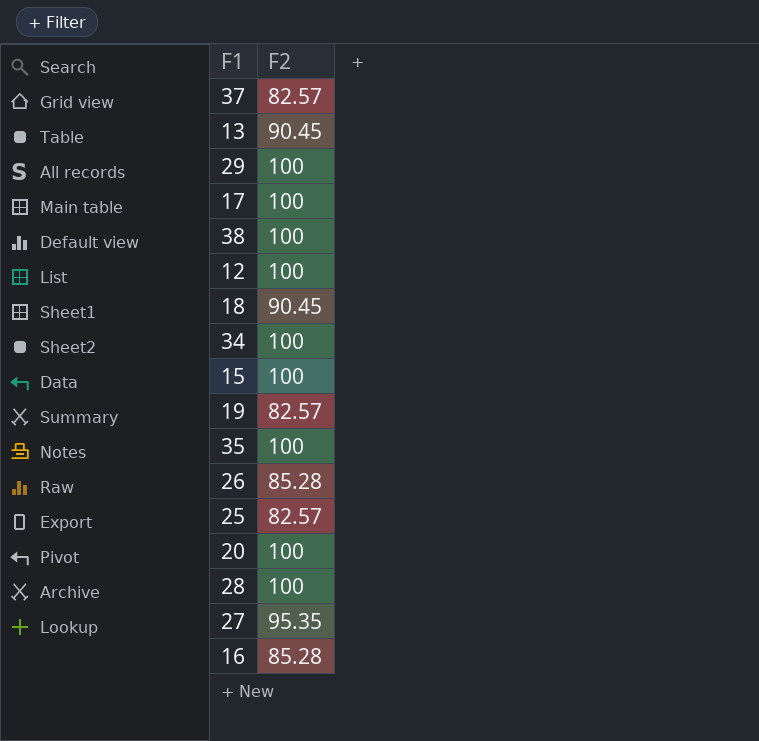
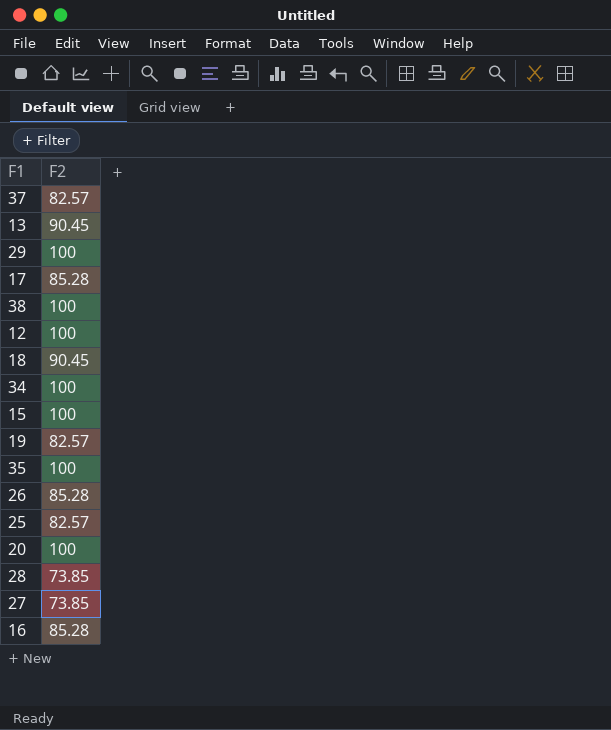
17 | F2: 100 -> 85.28
28 | F2: 100 -> 73.85
27 | F2: 95.35 -> 73.85

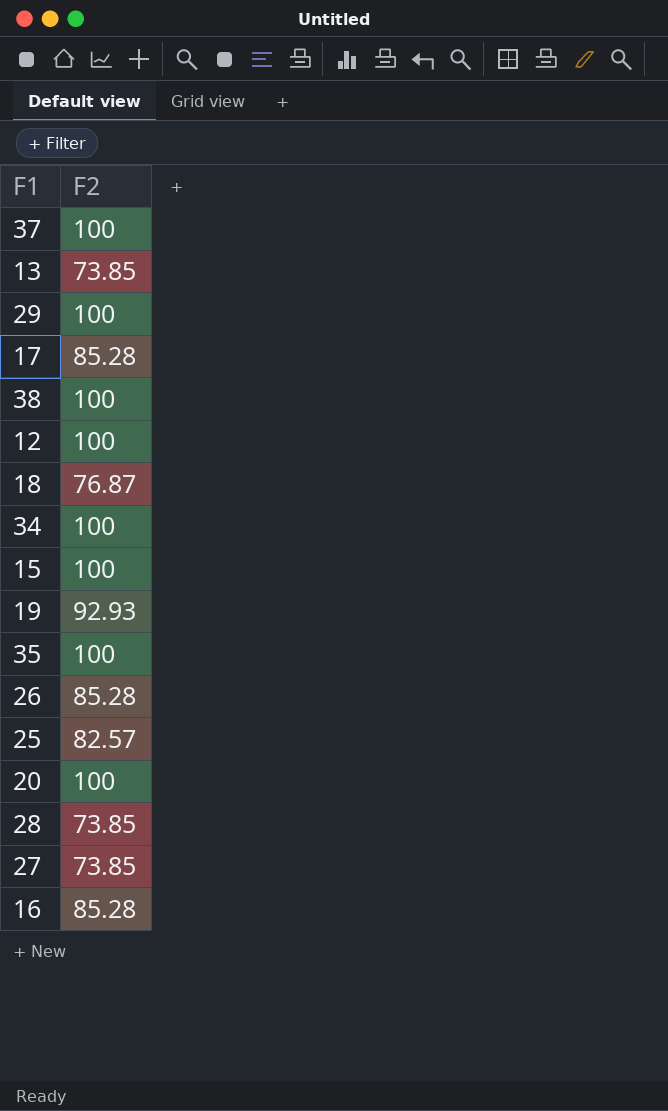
37 | F2: 82.57 -> 100
13 | F2: 90.45 -> 73.85
18 | F2: 90.45 -> 76.87
19 | F2: 82.57 -> 92.93

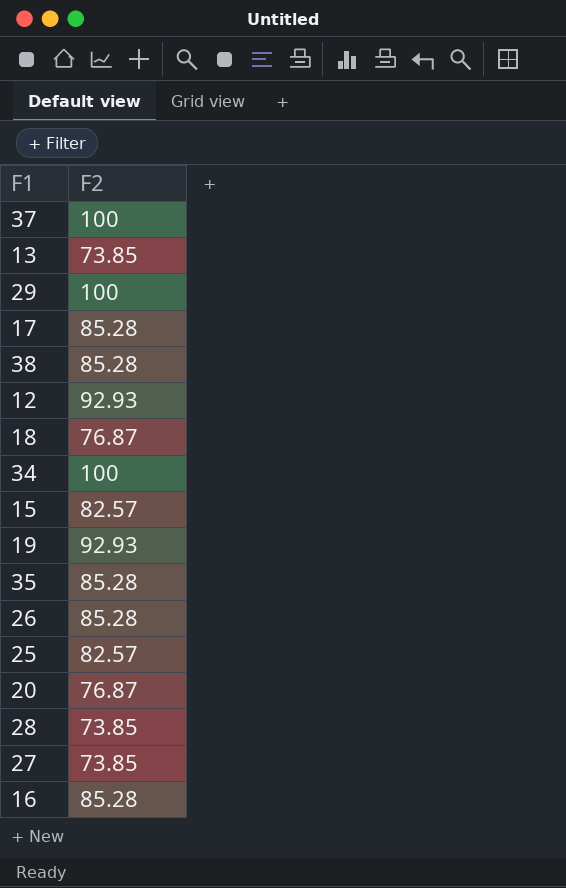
38 | F2: 100 -> 85.28
12 | F2: 100 -> 92.93
15 | F2: 100 -> 82.57
35 | F2: 100 -> 85.28
20 | F2: 100 -> 76.87

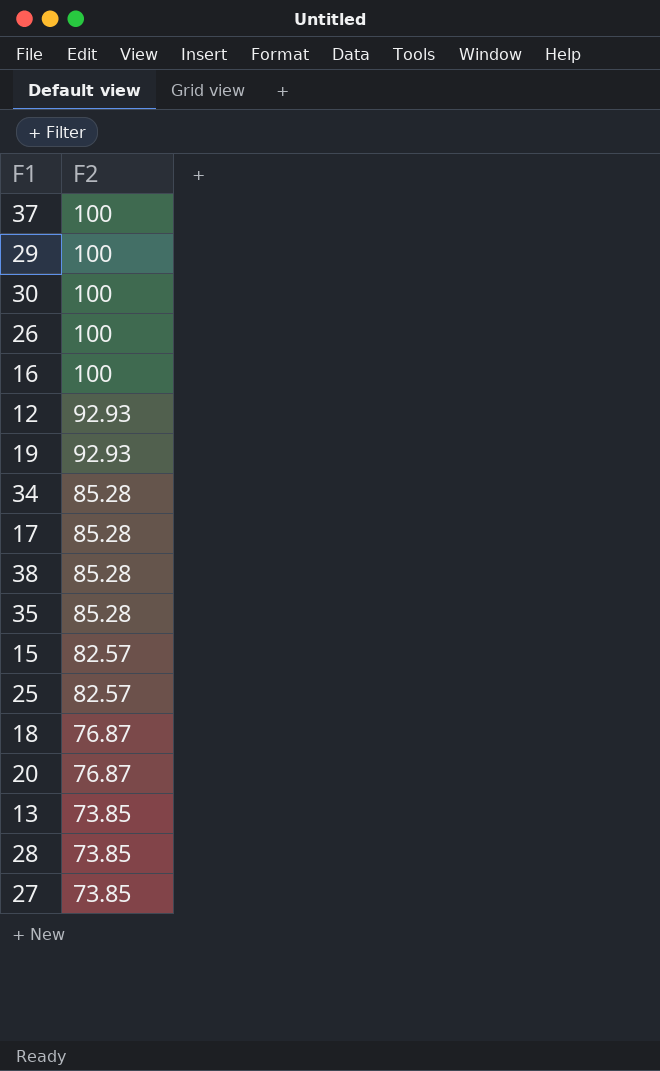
row order: none -> F2 descending
row 30: none -> 100
26 | F2: 85.28 -> 100
16 | F2: 85.28 -> 100
34 | F2: 100 -> 85.28

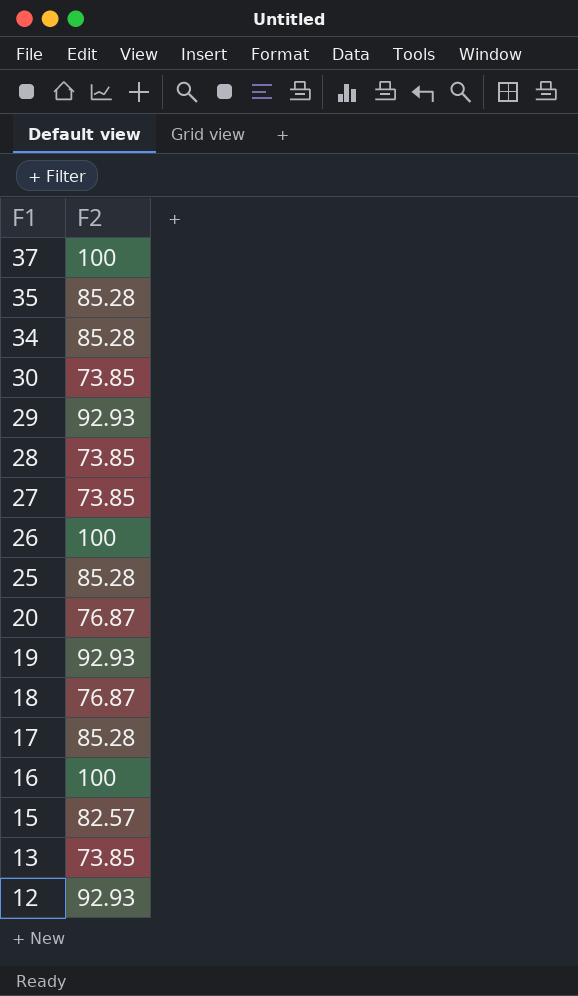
row order: F2 descending -> F1 descending
row 38: 85.28 -> none
30 | F2: 100 -> 73.85
29 | F2: 100 -> 92.93
25 | F2: 82.57 -> 85.28

